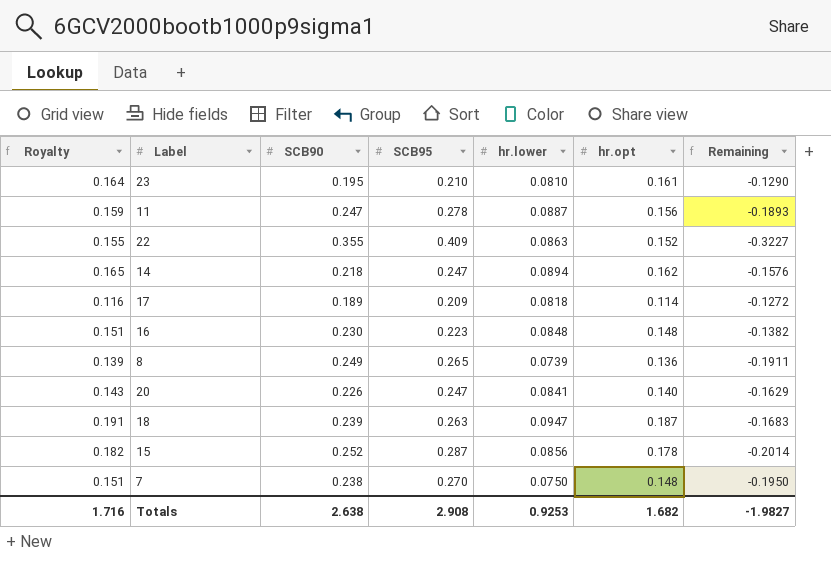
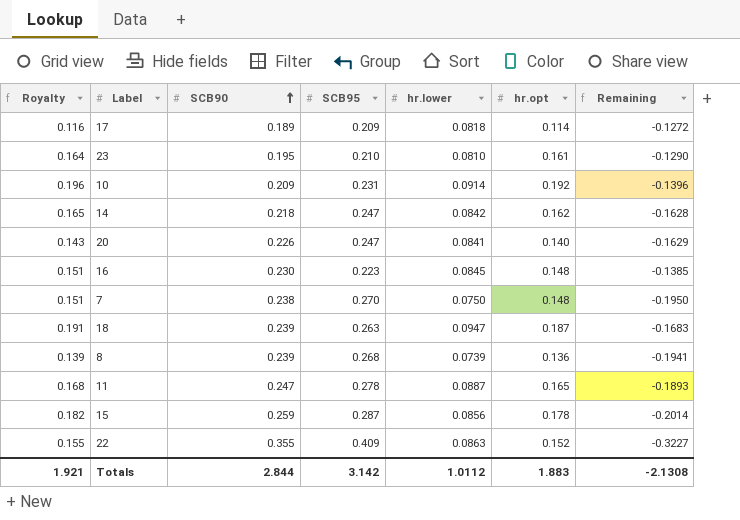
row order: none -> SCB90 ascending
row 10: none -> 0.196 | 0.209 | 0.231 | 0.0914 | 0.192 | -0.1396
14 | hr.lower: 0.0894 -> 0.0842
14 | Remaining: -0.1576 -> -0.1628
16 | hr.lower: 0.0848 -> 0.0845
16 | Remaining: -0.1382 -> -0.1385
8 | SCB90: 0.249 -> 0.239
8 | SCB95: 0.265 -> 0.268
8 | Remaining: -0.1911 -> -0.1941
11 | Royalty: 0.159 -> 0.168
11 | hr.opt: 0.156 -> 0.165
15 | SCB90: 0.252 -> 0.259
Totals | Royalty: 1.716 -> 1.921
Totals | SCB90: 2.638 -> 2.844
Totals | SCB95: 2.908 -> 3.142
Totals | hr.lower: 0.9253 -> 1.0112
Totals | hr.opt: 1.682 -> 1.883
Totals | Remaining: -1.9827 -> -2.1308

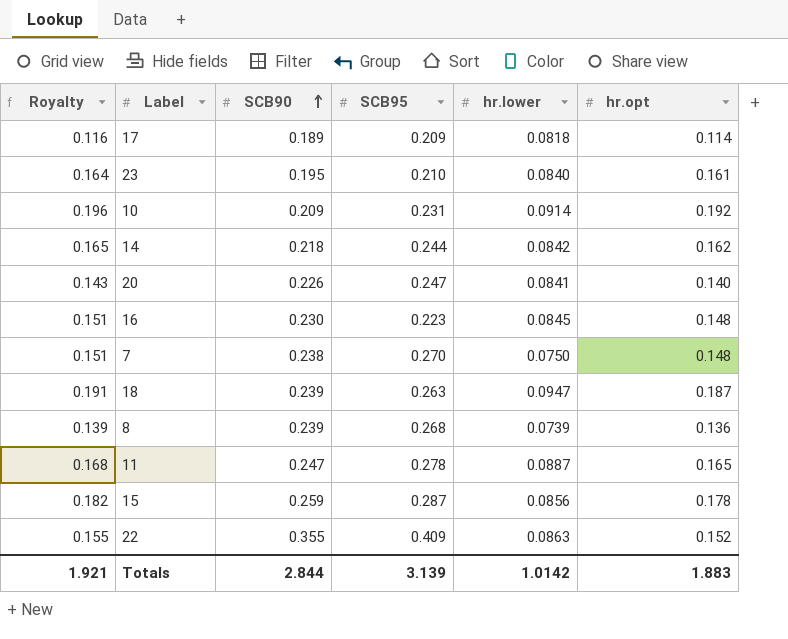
column Remaining | formula: [hr.lower] - [SCB95] -> none
23 | hr.lower: 0.0810 -> 0.0840
14 | SCB95: 0.247 -> 0.244
Totals | SCB95: 3.142 -> 3.139
Totals | hr.lower: 1.0112 -> 1.0142

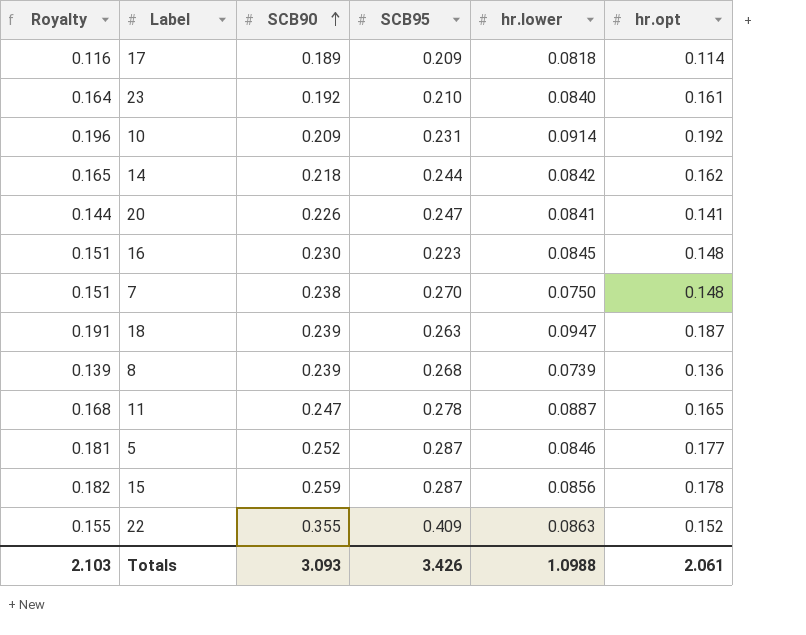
23 | SCB90: 0.195 -> 0.192
20 | Royalty: 0.143 -> 0.144
20 | hr.opt: 0.140 -> 0.141
row 5: none -> 0.181 | 0.252 | 0.287 | 0.0846 | 0.177
Totals | Royalty: 1.921 -> 2.103
Totals | SCB90: 2.844 -> 3.093
Totals | SCB95: 3.139 -> 3.426
Totals | hr.lower: 1.0142 -> 1.0988
Totals | hr.opt: 1.883 -> 2.061

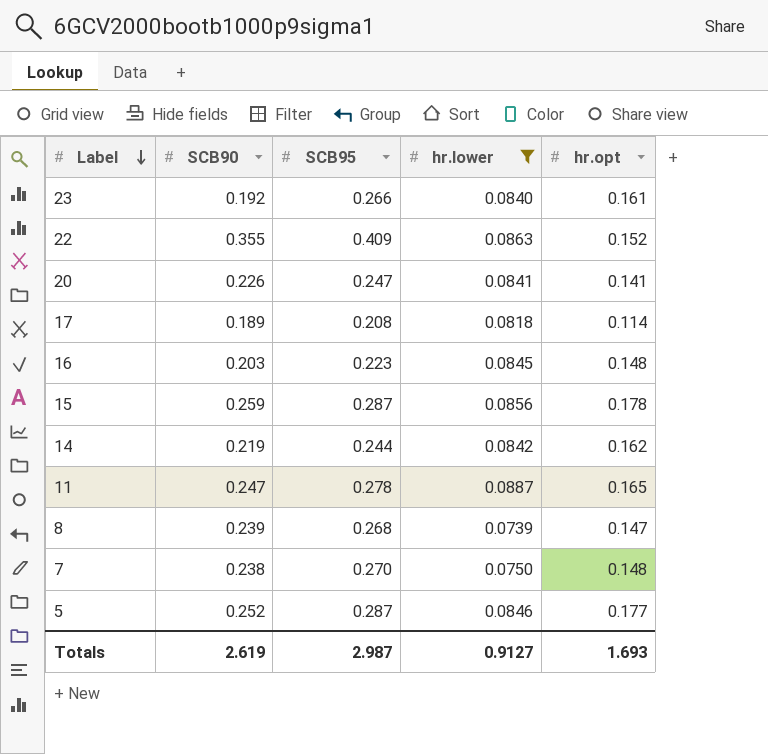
filter: none -> hr.lower <= 0.0887
row order: SCB90 ascending -> Label descending
column Royalty | formula: [hr.opt] * 1.02 -> none
23 | SCB95: 0.210 -> 0.266
17 | SCB95: 0.209 -> 0.208
16 | SCB90: 0.230 -> 0.203
14 | SCB90: 0.218 -> 0.219
8 | hr.opt: 0.136 -> 0.147
Totals | SCB90: 3.093 -> 2.619
Totals | SCB95: 3.426 -> 2.987
Totals | hr.lower: 1.0988 -> 0.9127
Totals | hr.opt: 2.061 -> 1.693

